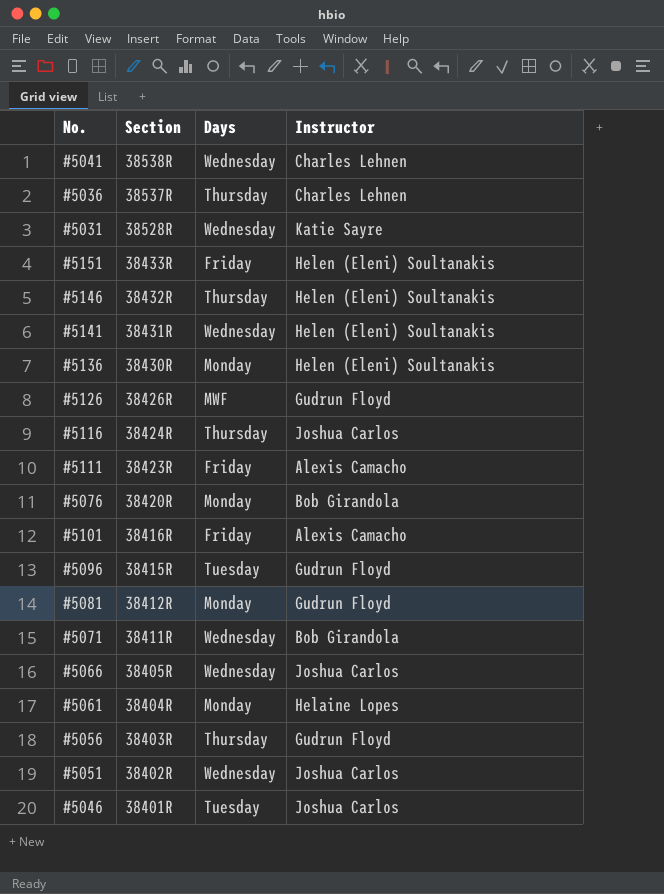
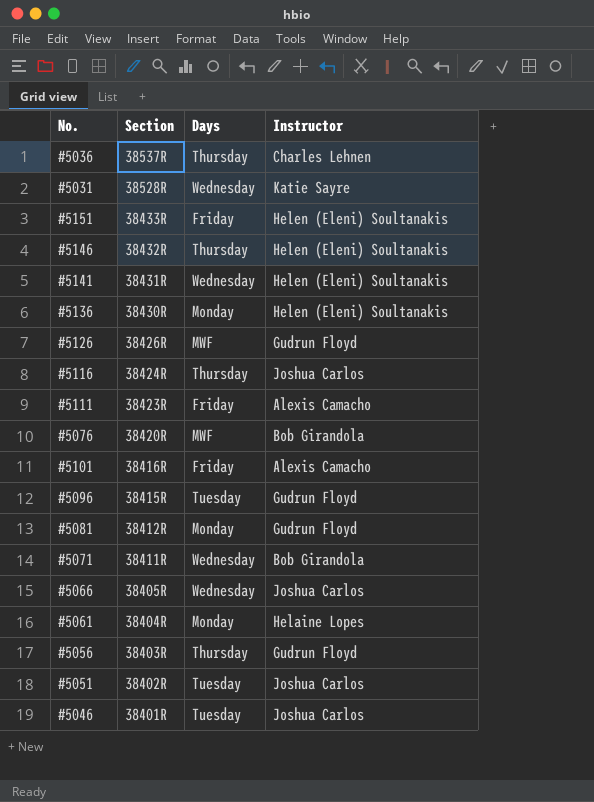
row #5041: 38538R | Wednesday | Charles Lehnen -> none
#5076 | Days: Monday -> MWF
#5051 | Days: Wednesday -> Tuesday

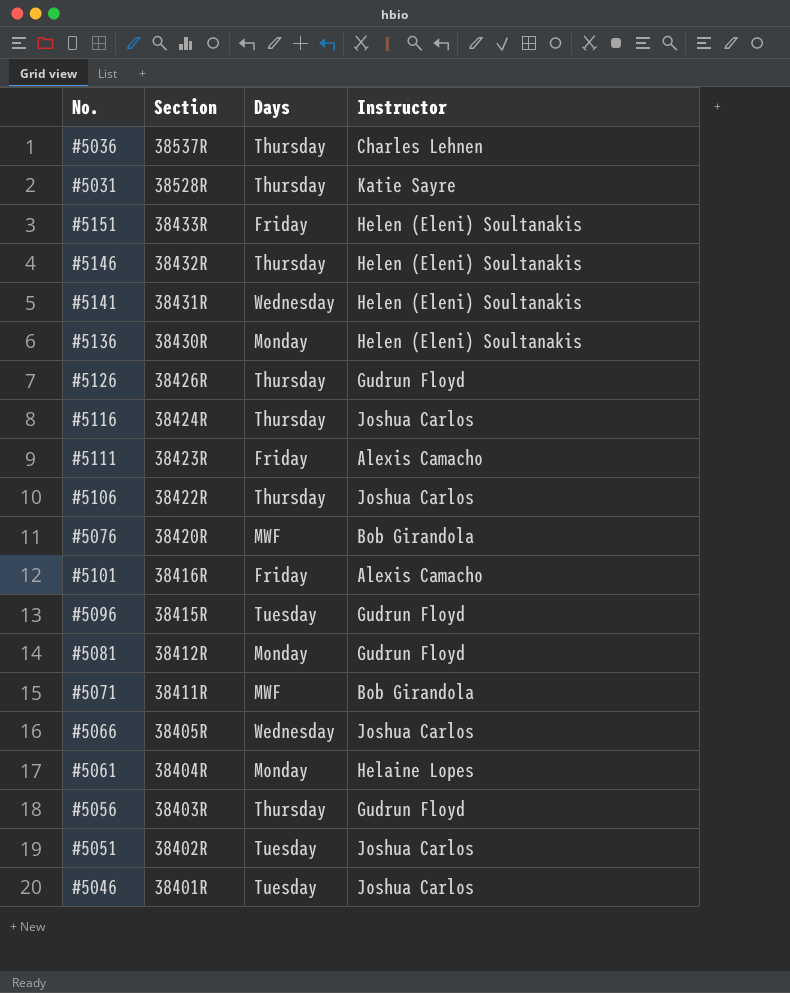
#5031 | Days: Wednesday -> Thursday
#5126 | Days: MWF -> Thursday
row #5106: none -> 38422R | Thursday | Joshua Carlos
#5071 | Days: Wednesday -> MWF

